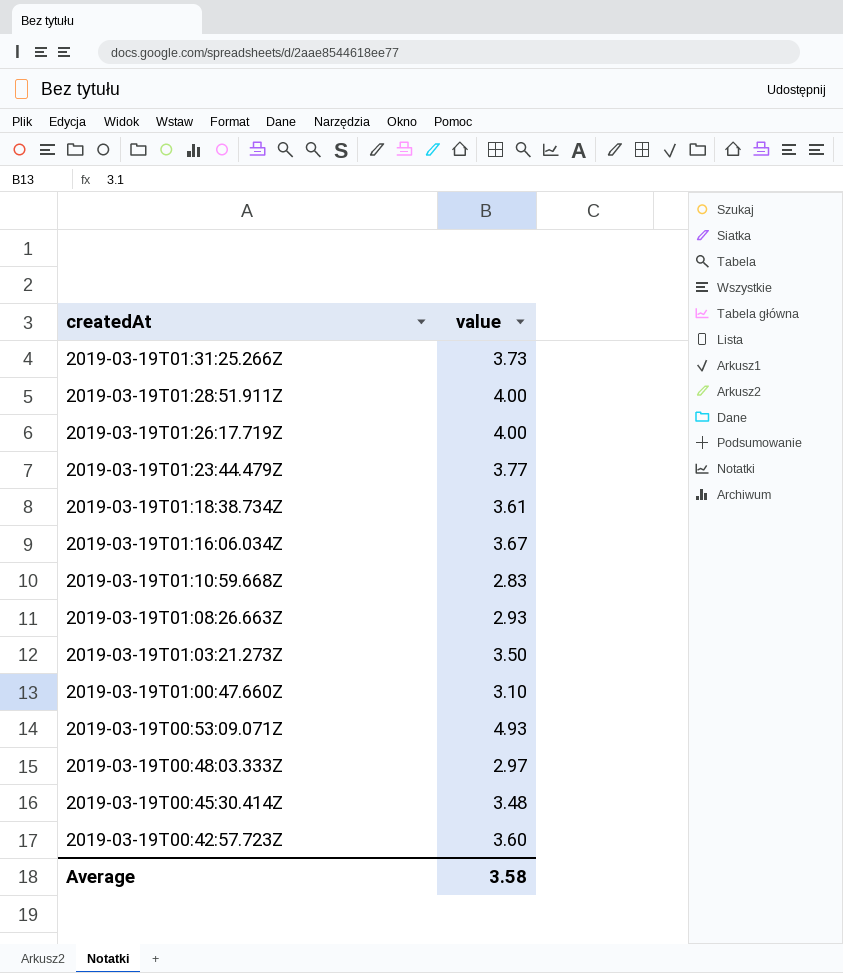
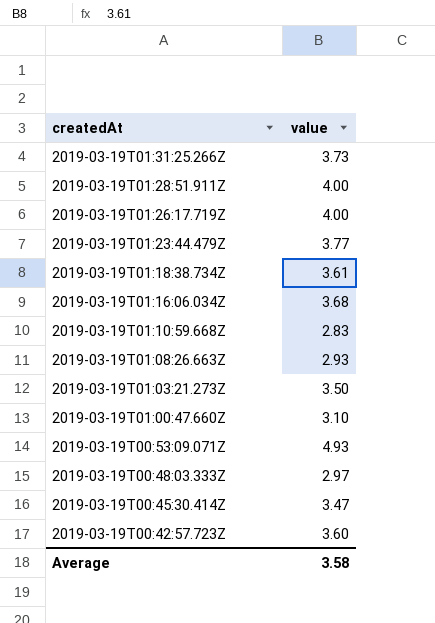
2019-03-19T01:16:06.034Z | value: 3.67 -> 3.68
2019-03-19T00:45:30.414Z | value: 3.48 -> 3.47

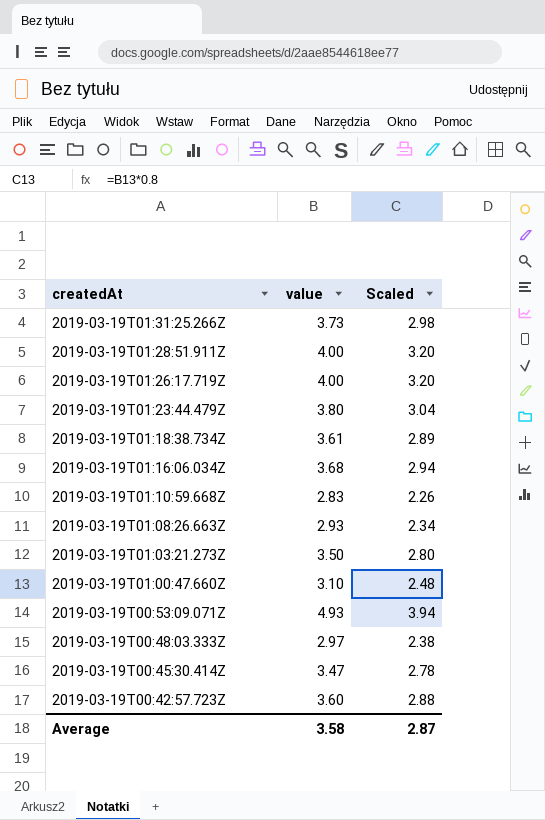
column Scaled | formula: none -> [value] * 0.8
2019-03-19T01:23:44.479Z | value: 3.77 -> 3.80

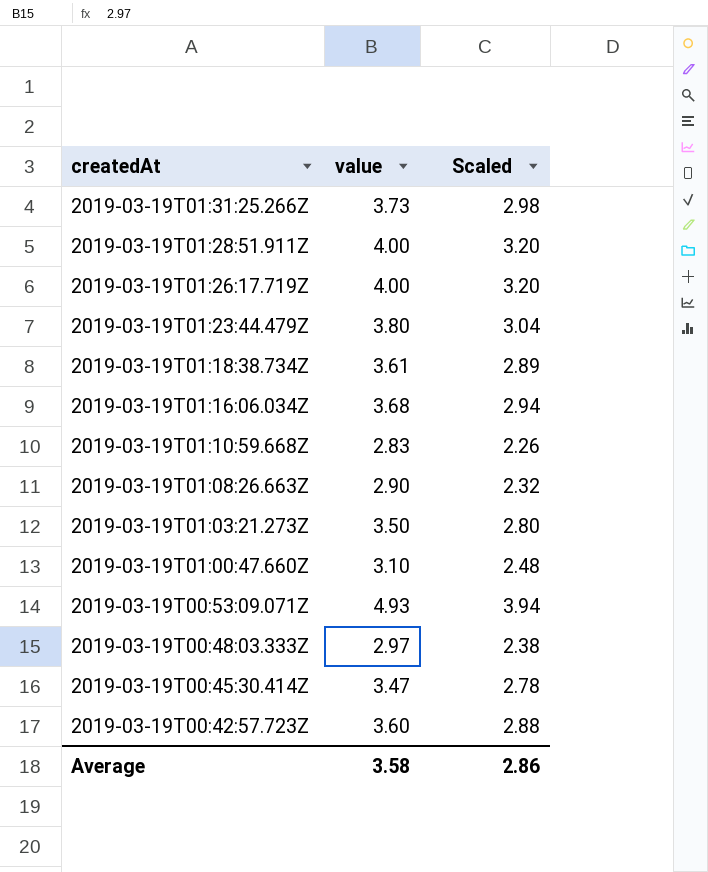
2019-03-19T01:08:26.663Z | value: 2.93 -> 2.90
2019-03-19T01:08:26.663Z | Scaled: 2.34 -> 2.32
Average | Scaled: 2.87 -> 2.86

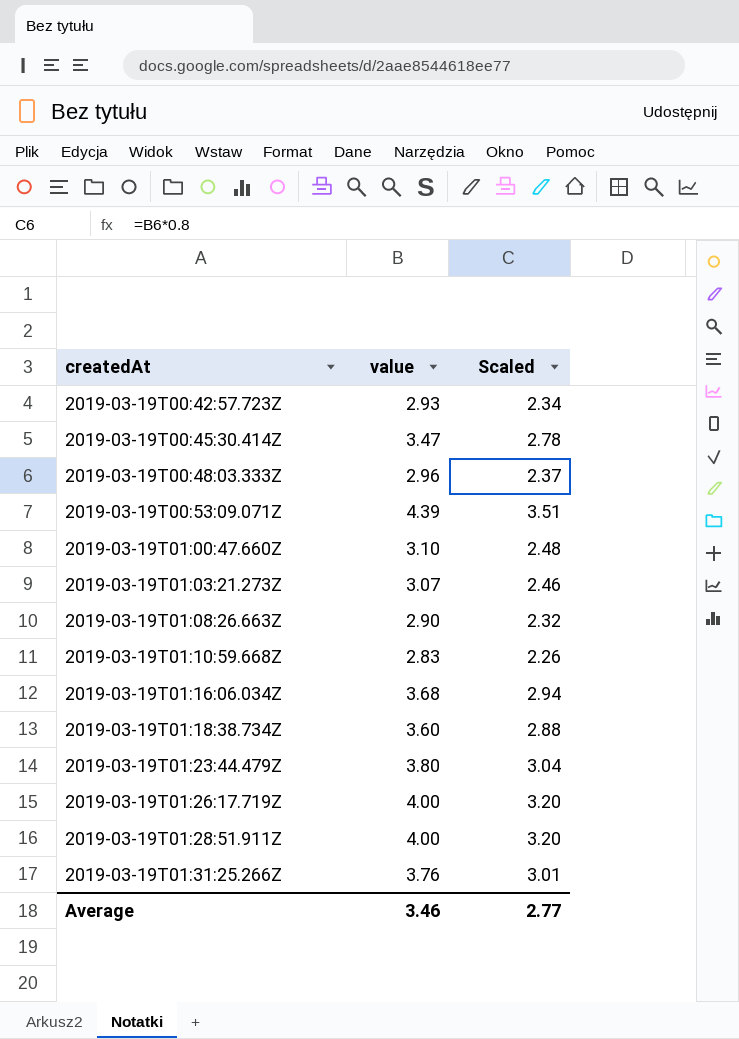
row order: createdAt descending -> createdAt ascending
2019-03-19T00:42:57.723Z | value: 3.60 -> 2.93
2019-03-19T00:42:57.723Z | Scaled: 2.88 -> 2.34
2019-03-19T00:48:03.333Z | value: 2.97 -> 2.96
2019-03-19T00:48:03.333Z | Scaled: 2.38 -> 2.37
2019-03-19T00:53:09.071Z | value: 4.93 -> 4.39
2019-03-19T00:53:09.071Z | Scaled: 3.94 -> 3.51
2019-03-19T01:03:21.273Z | value: 3.50 -> 3.07
2019-03-19T01:03:21.273Z | Scaled: 2.80 -> 2.46
2019-03-19T01:18:38.734Z | value: 3.61 -> 3.60
2019-03-19T01:18:38.734Z | Scaled: 2.89 -> 2.88
2019-03-19T01:31:25.266Z | value: 3.73 -> 3.76
2019-03-19T01:31:25.266Z | Scaled: 2.98 -> 3.01
Average | value: 3.58 -> 3.46
Average | Scaled: 2.86 -> 2.77

